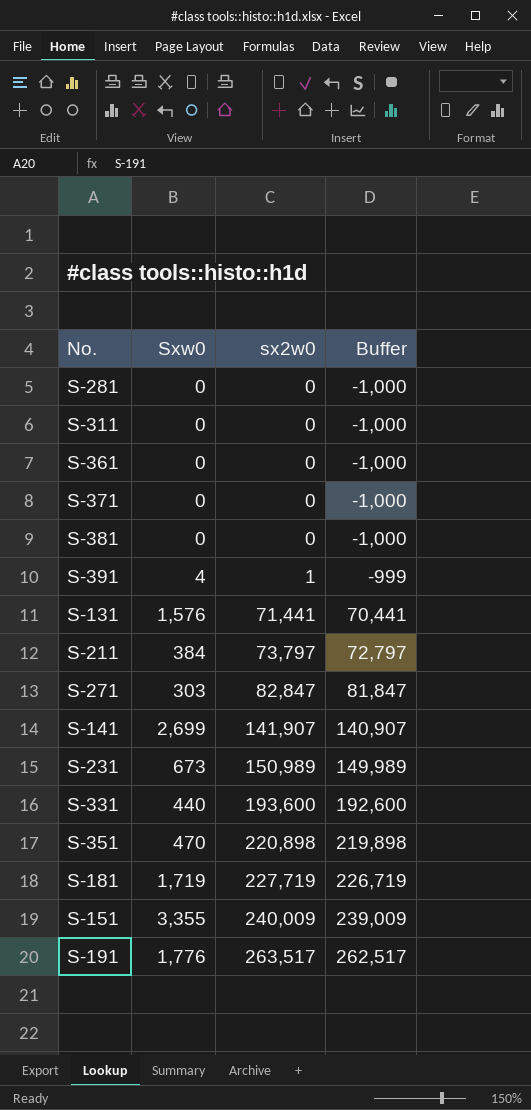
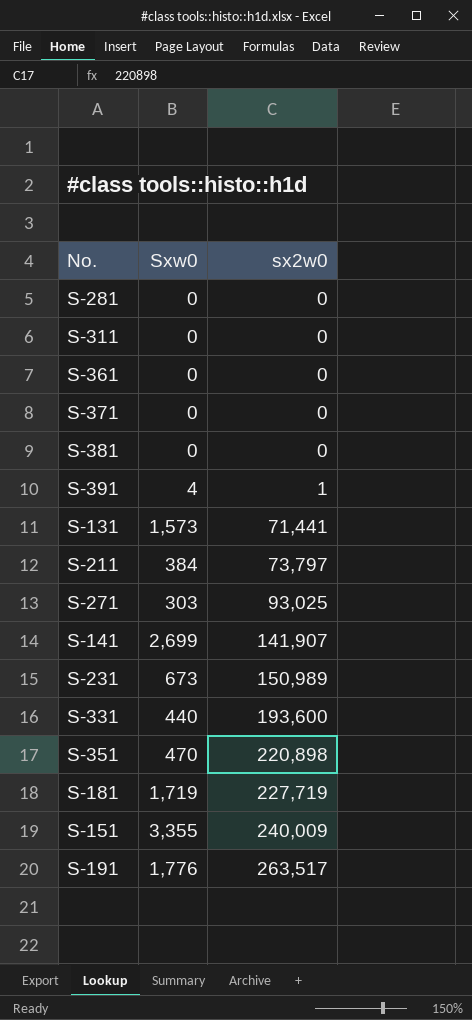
column Buffer | formula: [sx2w0] - 1000 -> none
S-131 | Sxw0: 1,576 -> 1,573
S-271 | sx2w0: 82,847 -> 93,025

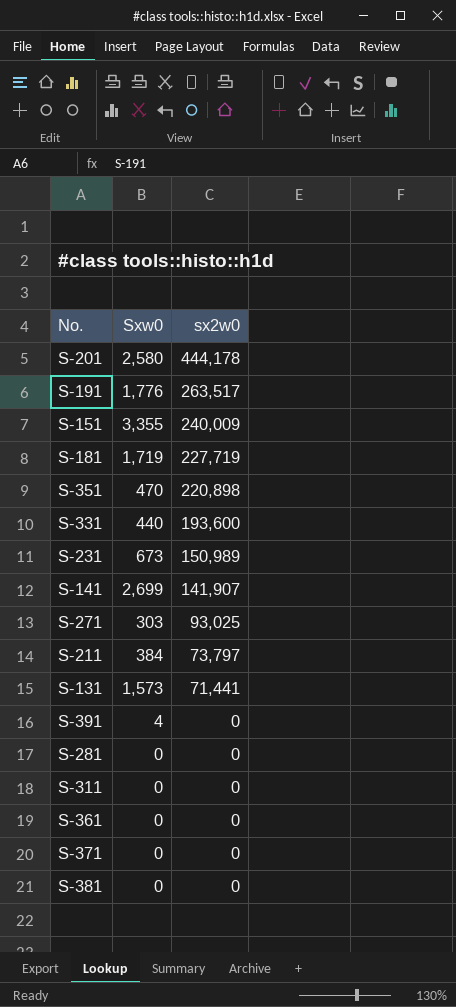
row order: sx2w0 ascending -> sx2w0 descending
row S-201: none -> 2,580 | 444,178
S-391 | sx2w0: 1 -> 0

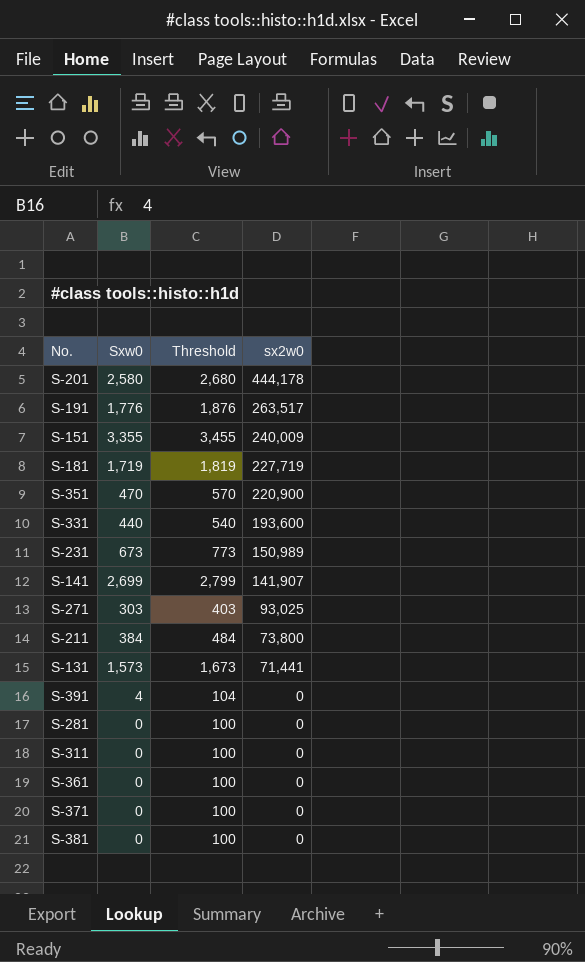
column Threshold | formula: none -> [Sxw0] + 100
S-351 | sx2w0: 220,898 -> 220,900
S-211 | sx2w0: 73,797 -> 73,800

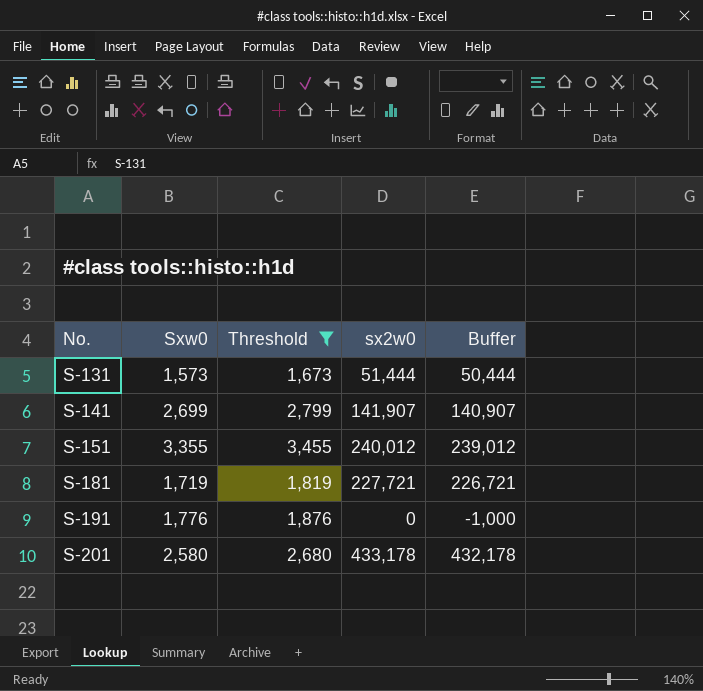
filter: none -> Threshold >= 1,673
row order: sx2w0 descending -> No. ascending
column Buffer | formula: none -> [sx2w0] - 1000
S-131 | sx2w0: 71,441 -> 51,444
S-151 | sx2w0: 240,009 -> 240,012
S-181 | sx2w0: 227,719 -> 227,721
S-191 | sx2w0: 263,517 -> 0
S-201 | sx2w0: 444,178 -> 433,178

